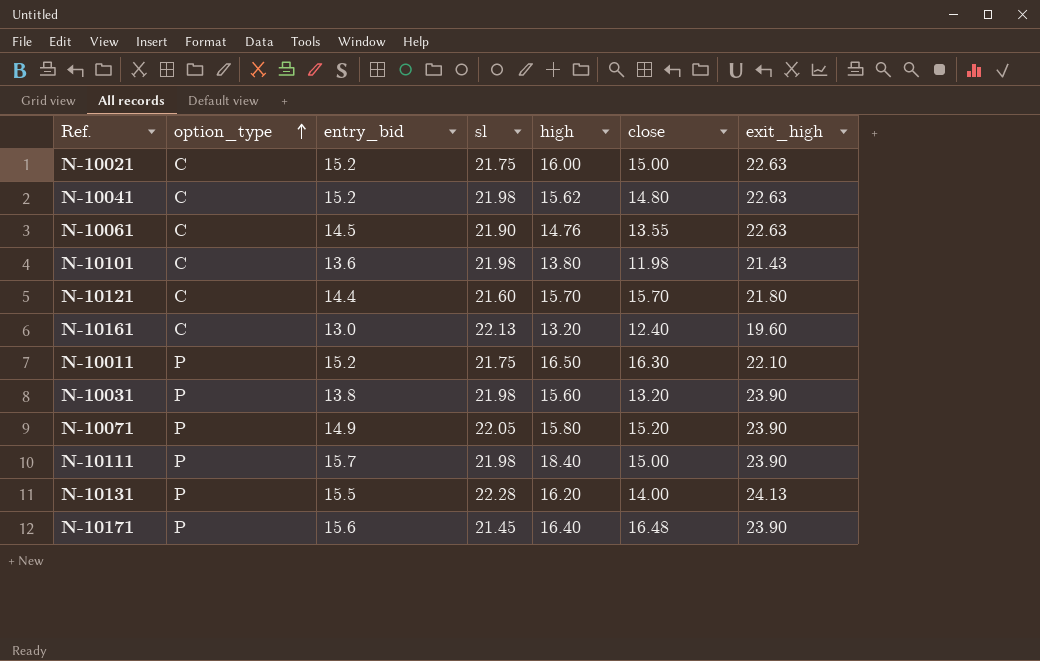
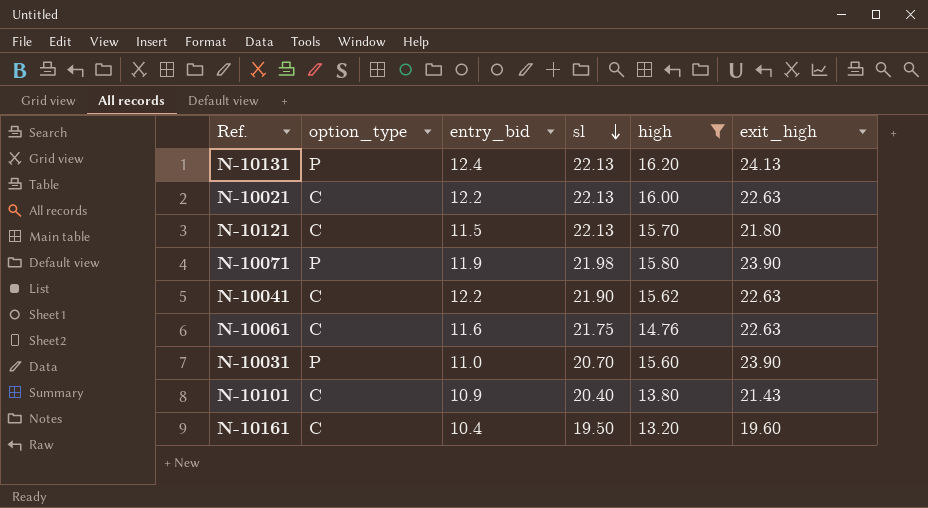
filter: none -> high <= 16.20
row order: option_type ascending -> sl descending
column close | position: 6 -> none
N-10131 | entry_bid: 15.5 -> 12.4
N-10131 | sl: 22.28 -> 22.13
N-10021 | entry_bid: 15.2 -> 12.2
N-10021 | sl: 21.75 -> 22.13
N-10121 | entry_bid: 14.4 -> 11.5
N-10121 | sl: 21.60 -> 22.13
N-10071 | entry_bid: 14.9 -> 11.9
N-10071 | sl: 22.05 -> 21.98
N-10041 | entry_bid: 15.2 -> 12.2
N-10041 | sl: 21.98 -> 21.90
N-10061 | entry_bid: 14.5 -> 11.6
N-10061 | sl: 21.90 -> 21.75
N-10031 | entry_bid: 13.8 -> 11.0
N-10031 | sl: 21.98 -> 20.70
N-10101 | entry_bid: 13.6 -> 10.9
N-10101 | sl: 21.98 -> 20.40
N-10161 | entry_bid: 13.0 -> 10.4
N-10161 | sl: 22.13 -> 19.50

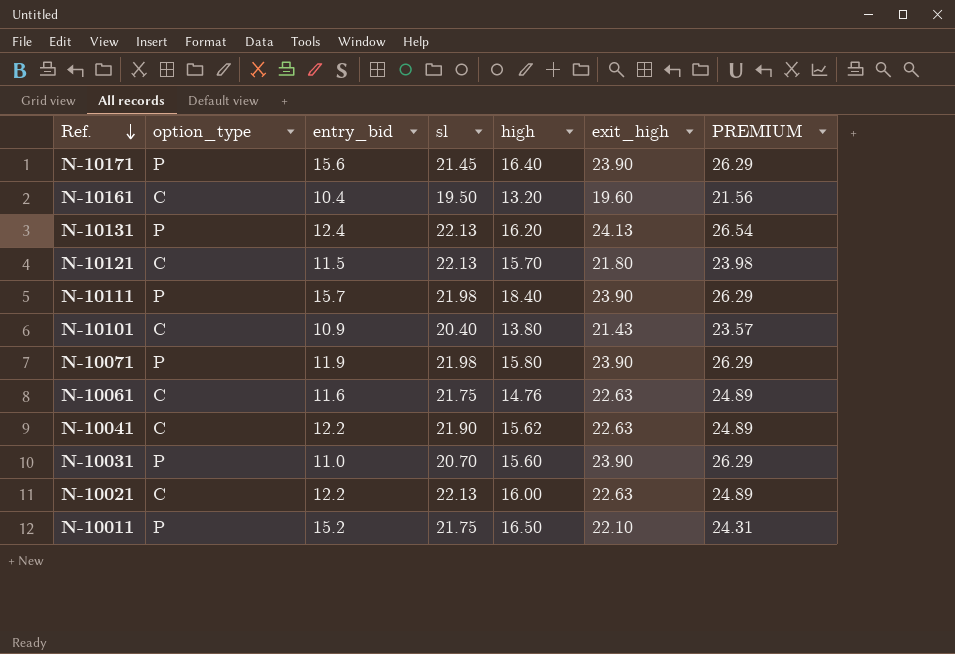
filter: high <= 16.20 -> none
row order: sl descending -> Ref. descending
column PREMIUM | formula: none -> [exit_high] * 1.1

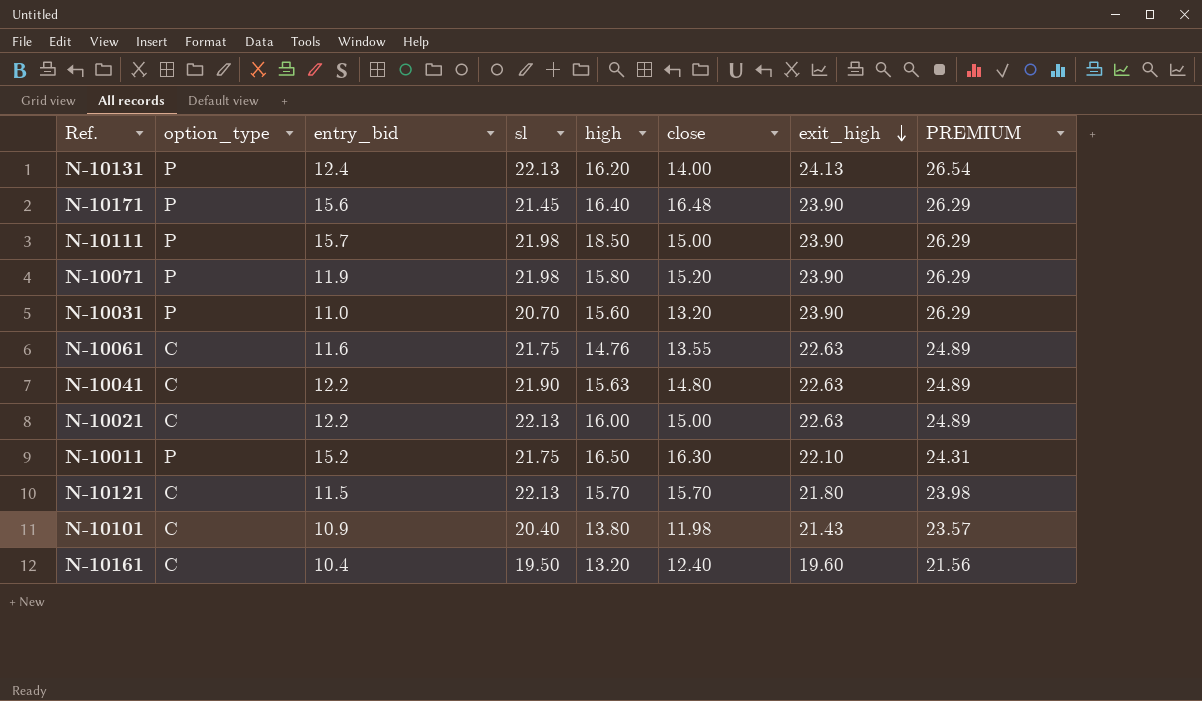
row order: Ref. descending -> exit_high descending
column close | position: none -> 6
N-10111 | high: 18.40 -> 18.50
N-10041 | high: 15.62 -> 15.63

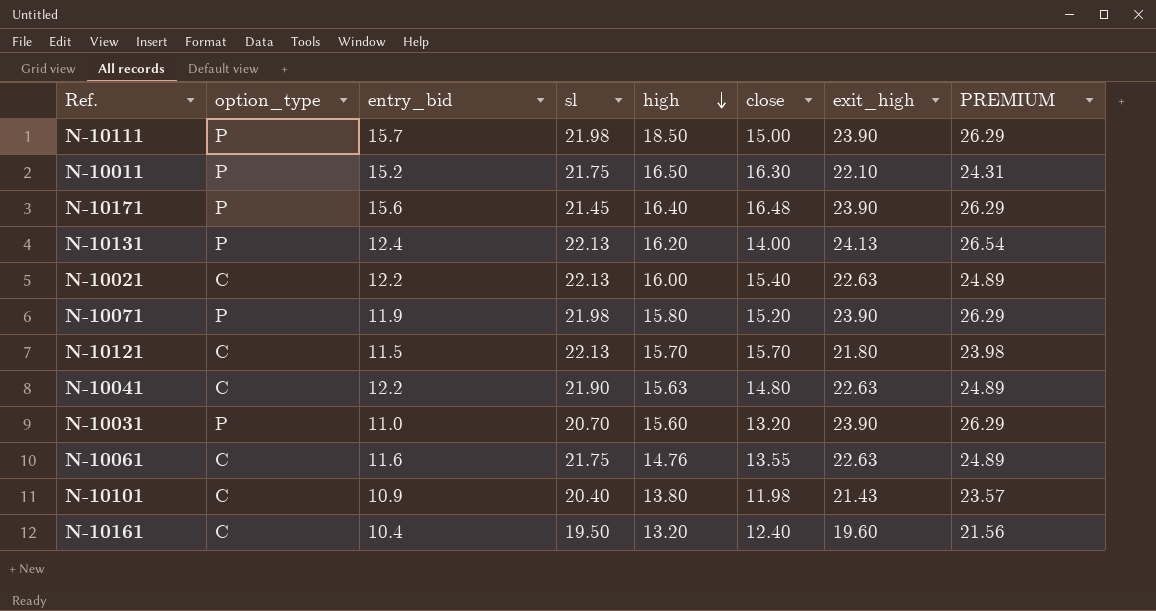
row order: exit_high descending -> high descending
N-10021 | close: 15.00 -> 15.40

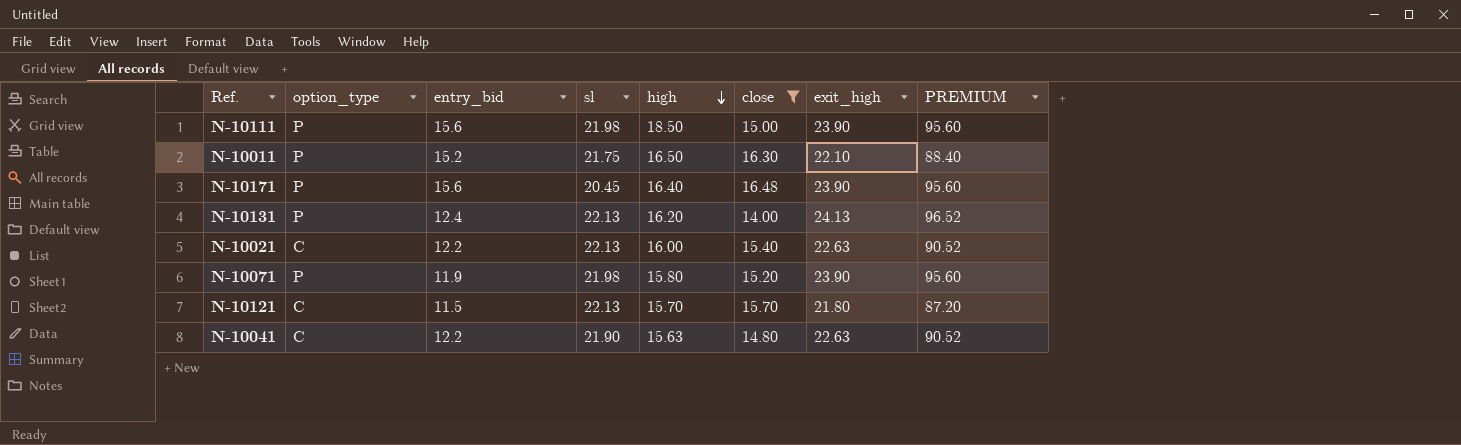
filter: none -> close >= 14.00
column PREMIUM | formula: [exit_high] * 1.1 -> [exit_high] * 4
N-10111 | entry_bid: 15.7 -> 15.6
N-10171 | sl: 21.45 -> 20.45

